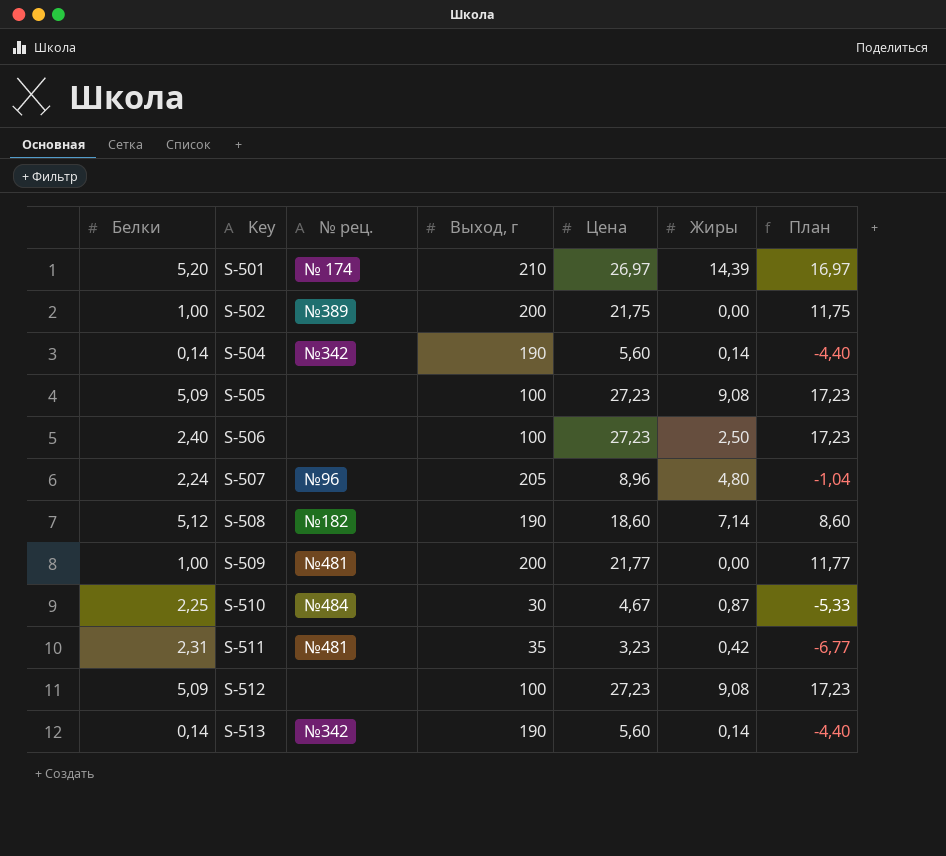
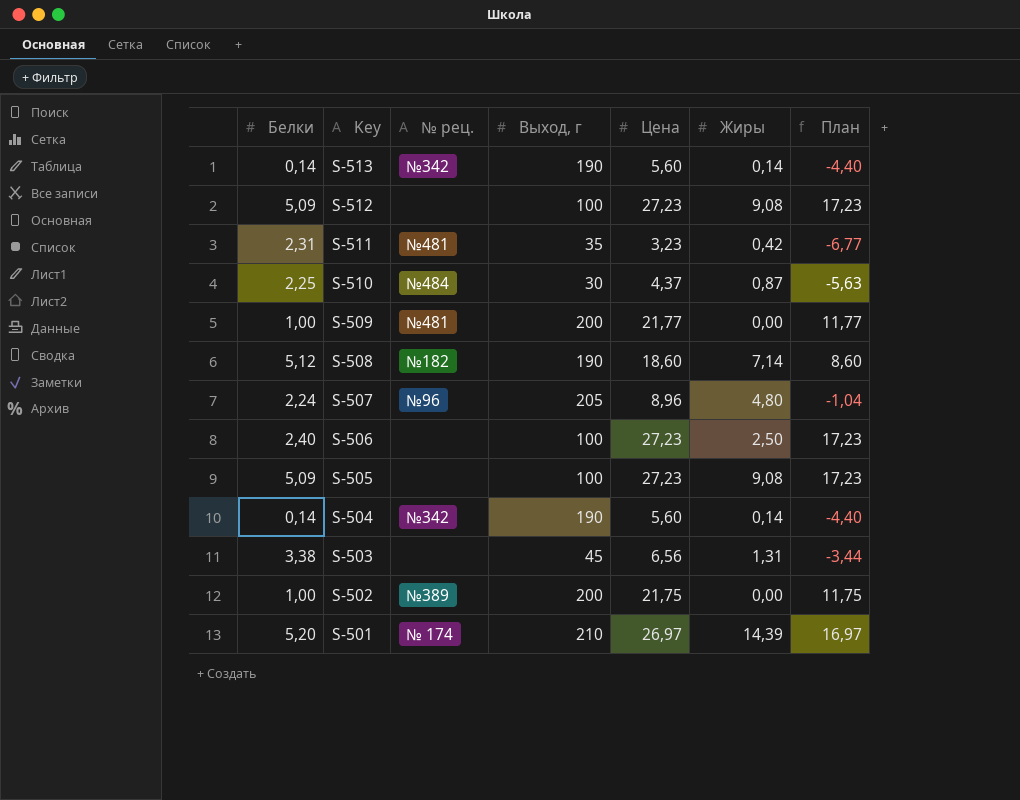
row order: Key ascending -> Key descending
S-510 | Цена: 4,67 -> 4,37
S-510 | План: -5,33 -> -5,63
row S-503: none -> 3,38 | none | 45 | 6,56 | 1,31 | -3,44

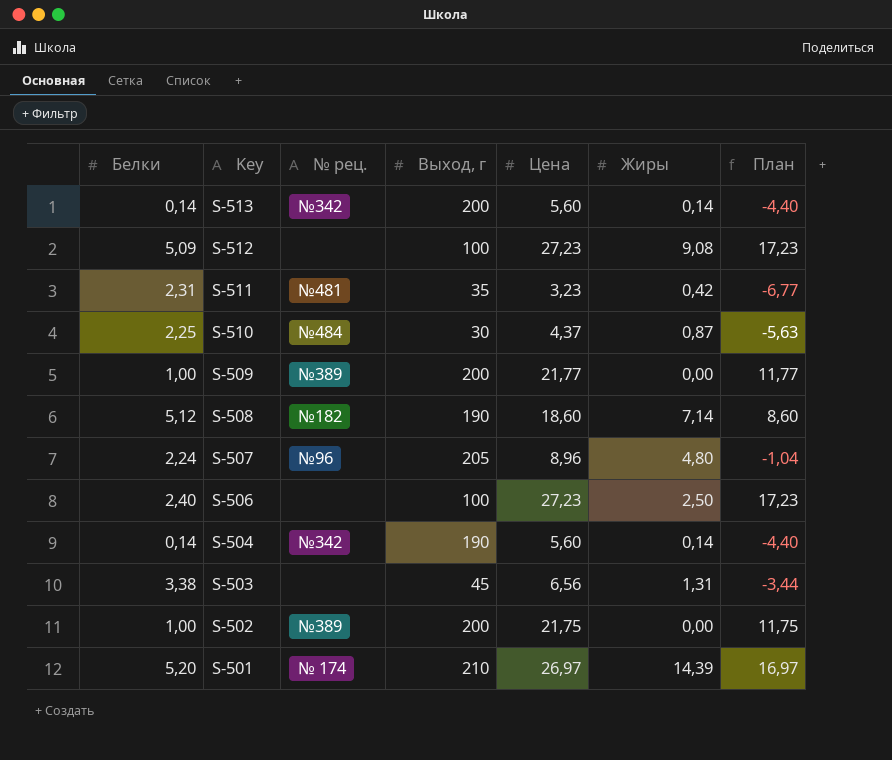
row S-505: 5,09 | none | 100 | 27,23 | 9,08 | 17,23 -> none
S-513 | Выход, г: 190 -> 200
S-509 | № рец.: №481 -> №389

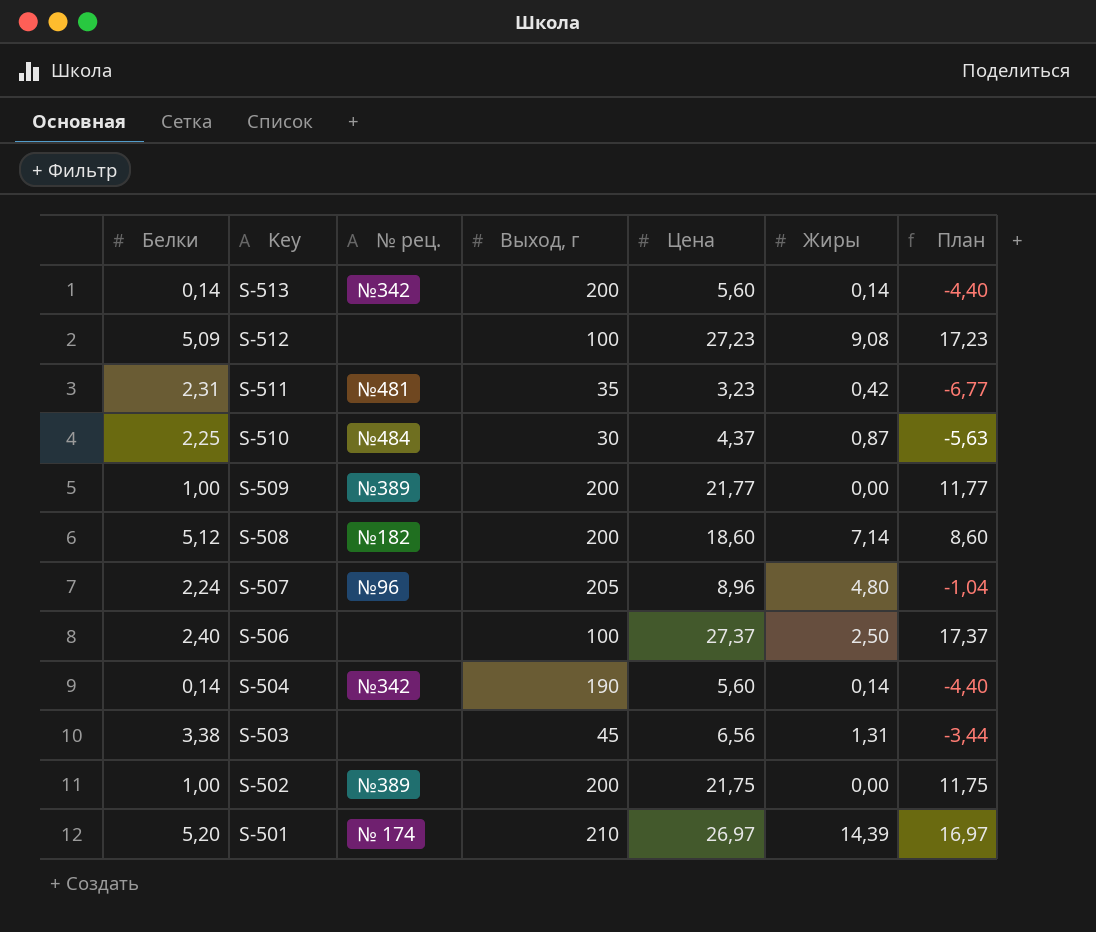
S-508 | Выход, г: 190 -> 200
S-506 | Цена: 27,23 -> 27,37
S-506 | План: 17,23 -> 17,37

